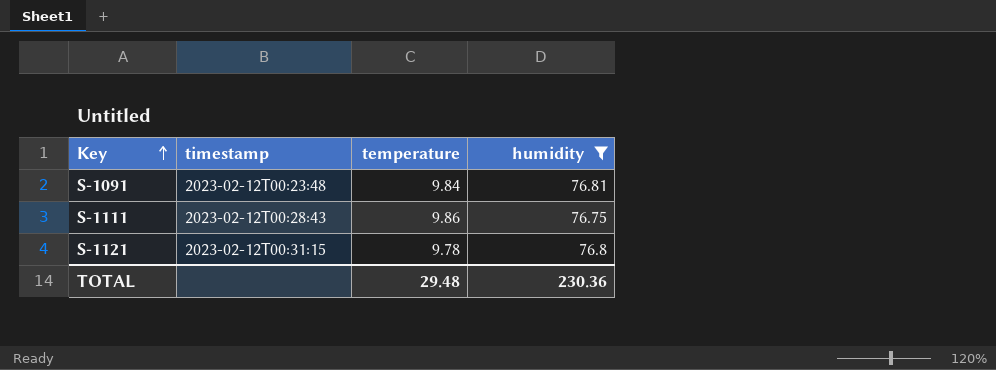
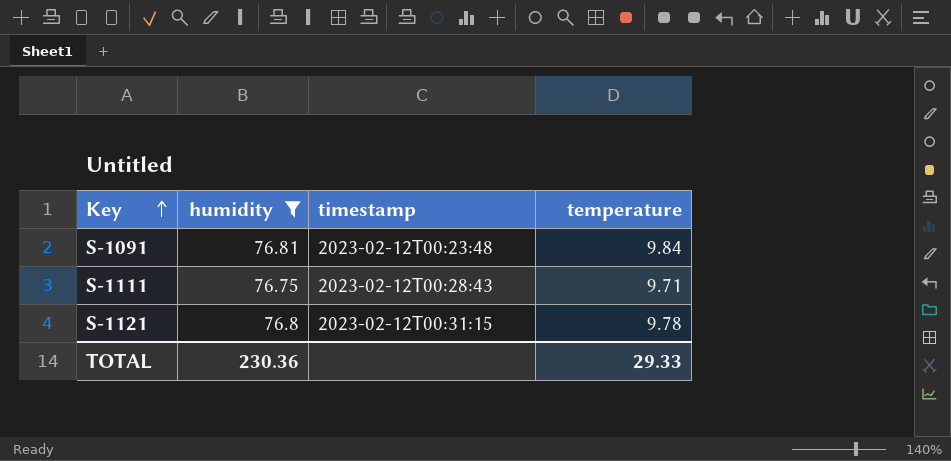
column humidity | position: 4 -> 2
S-1111 | temperature: 9.86 -> 9.71
TOTAL | temperature: 29.48 -> 29.33

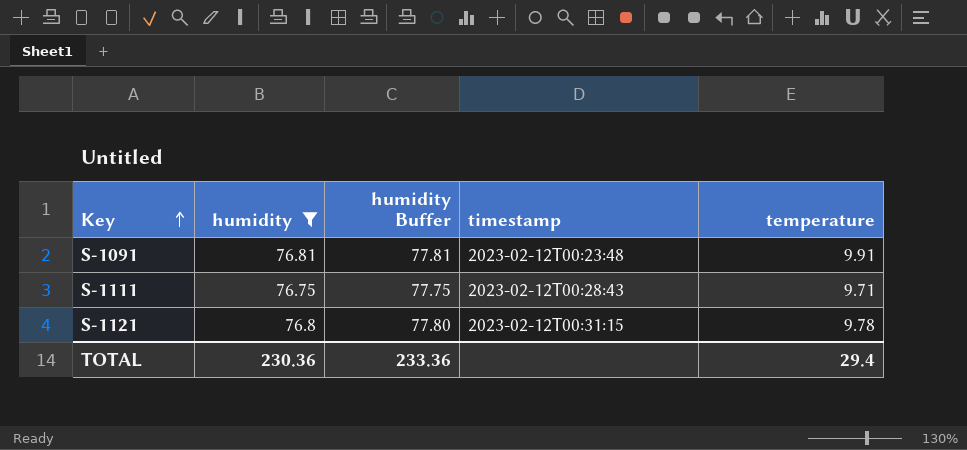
column humidity Buffer | formula: none -> [humidity] + 1
S-1091 | temperature: 9.84 -> 9.91
TOTAL | temperature: 29.33 -> 29.4

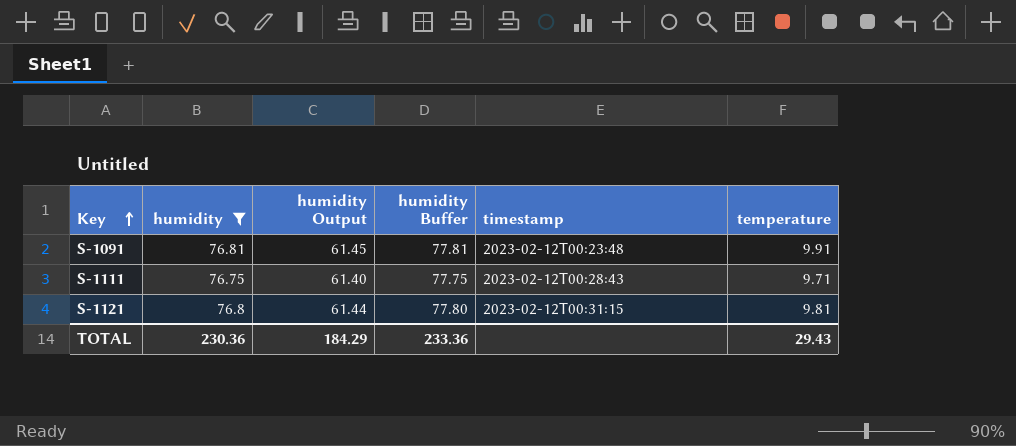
column humidity Output | formula: none -> [humidity] * 0.8
S-1121 | temperature: 9.78 -> 9.81
TOTAL | temperature: 29.4 -> 29.43

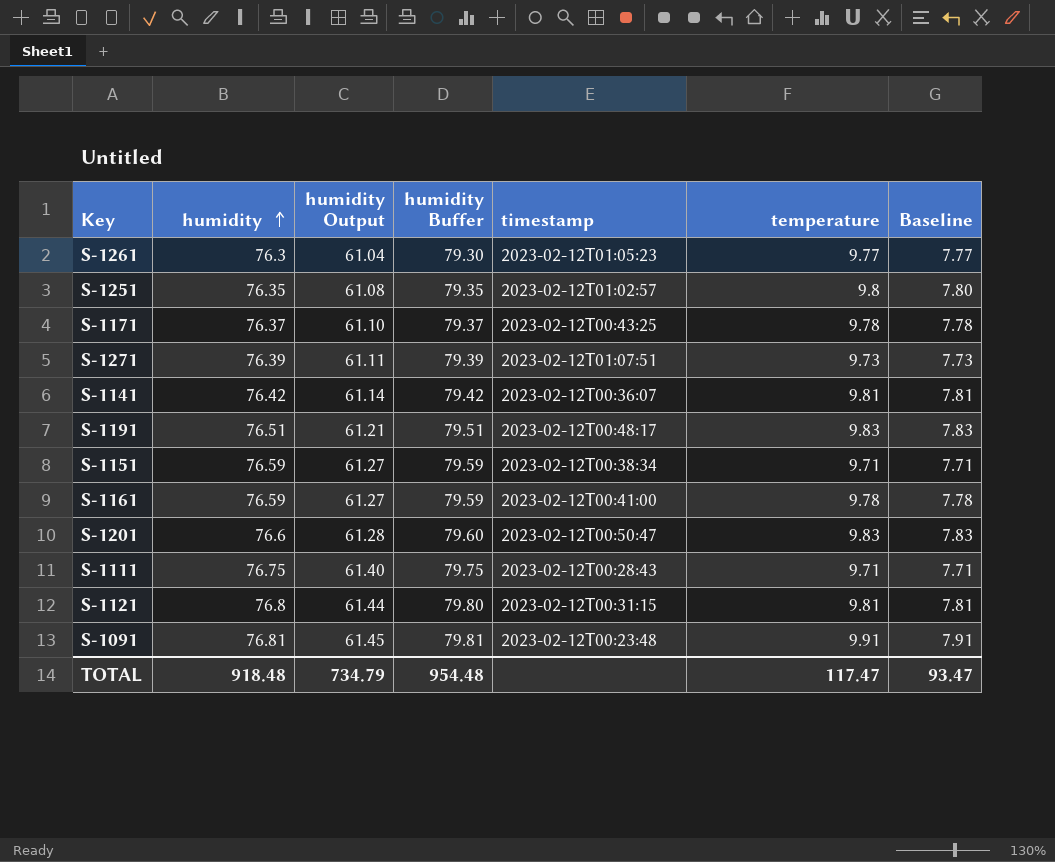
filter: humidity >= 76.75 -> none
row order: Key ascending -> humidity ascending
column humidity Buffer | formula: [humidity] + 1 -> [humidity] + 3
column Baseline | formula: none -> [temperature] - 2
TOTAL | humidity: 230.36 -> 918.48
TOTAL | humidity Output: 184.29 -> 734.79
TOTAL | humidity Buffer: 233.36 -> 954.48
TOTAL | temperature: 29.43 -> 117.47

